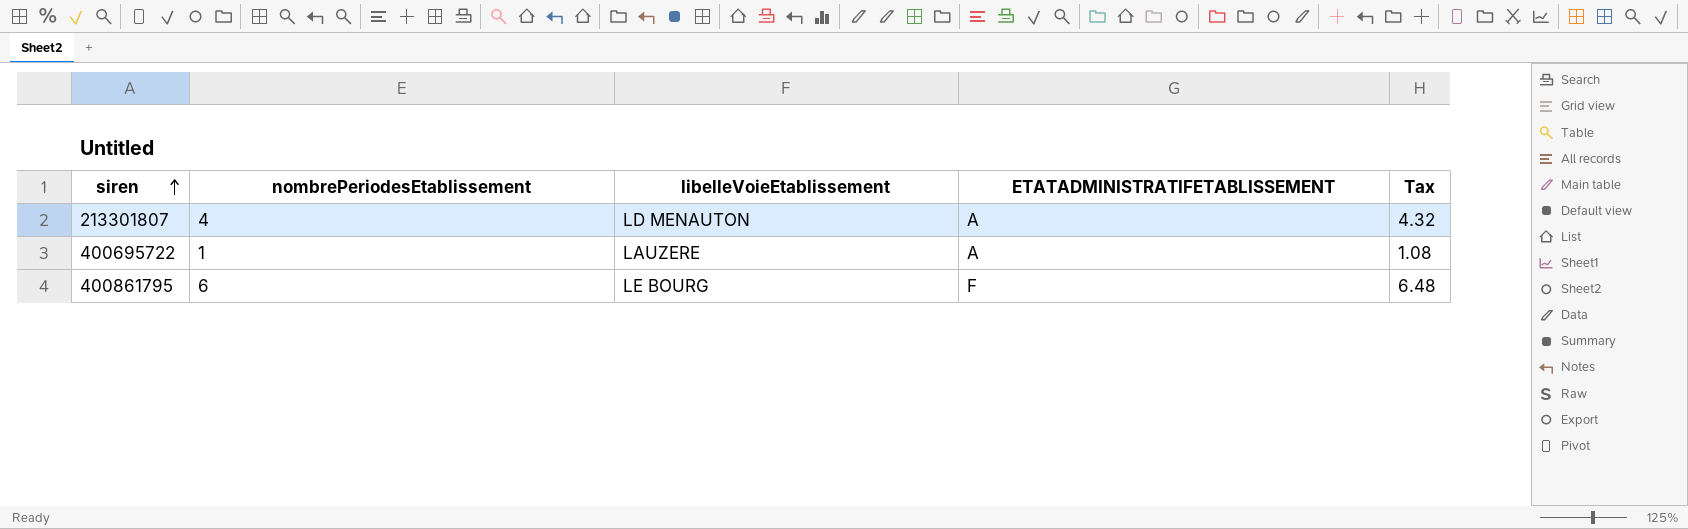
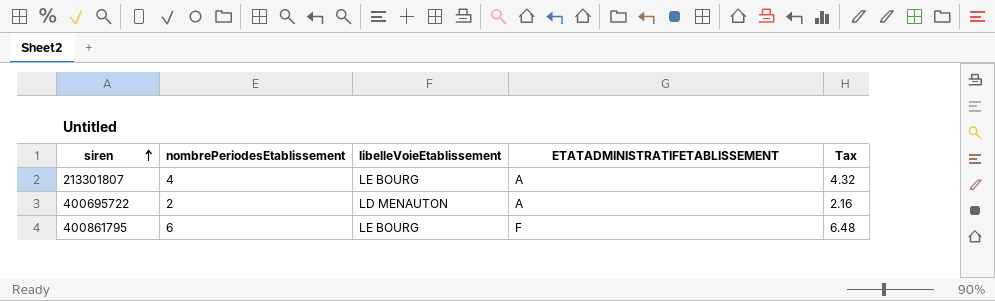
213301807 | libelleVoieEtablissement: LD MENAUTON -> LE BOURG
400695722 | nombrePeriodesEtablissement: 1 -> 2
400695722 | libelleVoieEtablissement: LAUZERE -> LD MENAUTON
400695722 | Tax: 1.08 -> 2.16

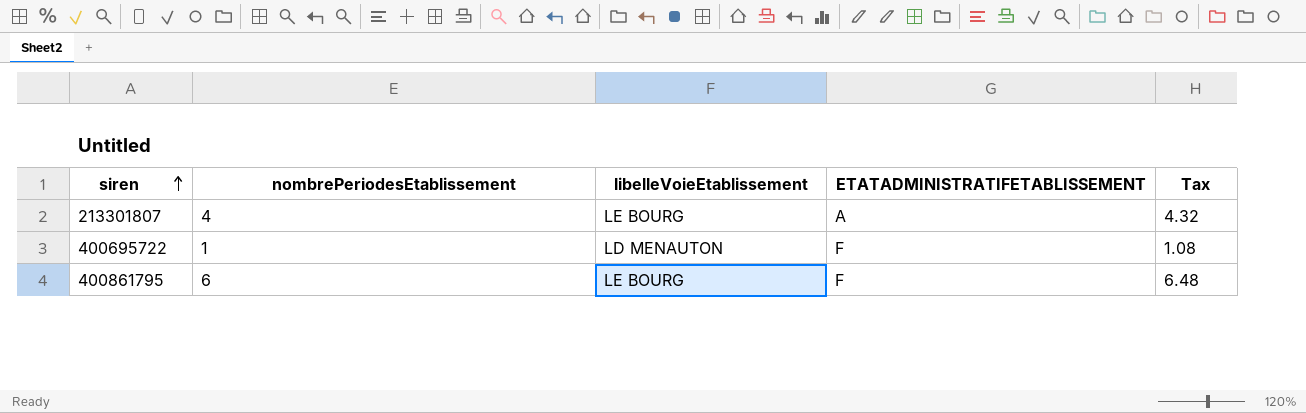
400695722 | nombrePeriodesEtablissement: 2 -> 1
400695722 | ETATADMINISTRATIFETABLISSEMENT: A -> F
400695722 | Tax: 2.16 -> 1.08

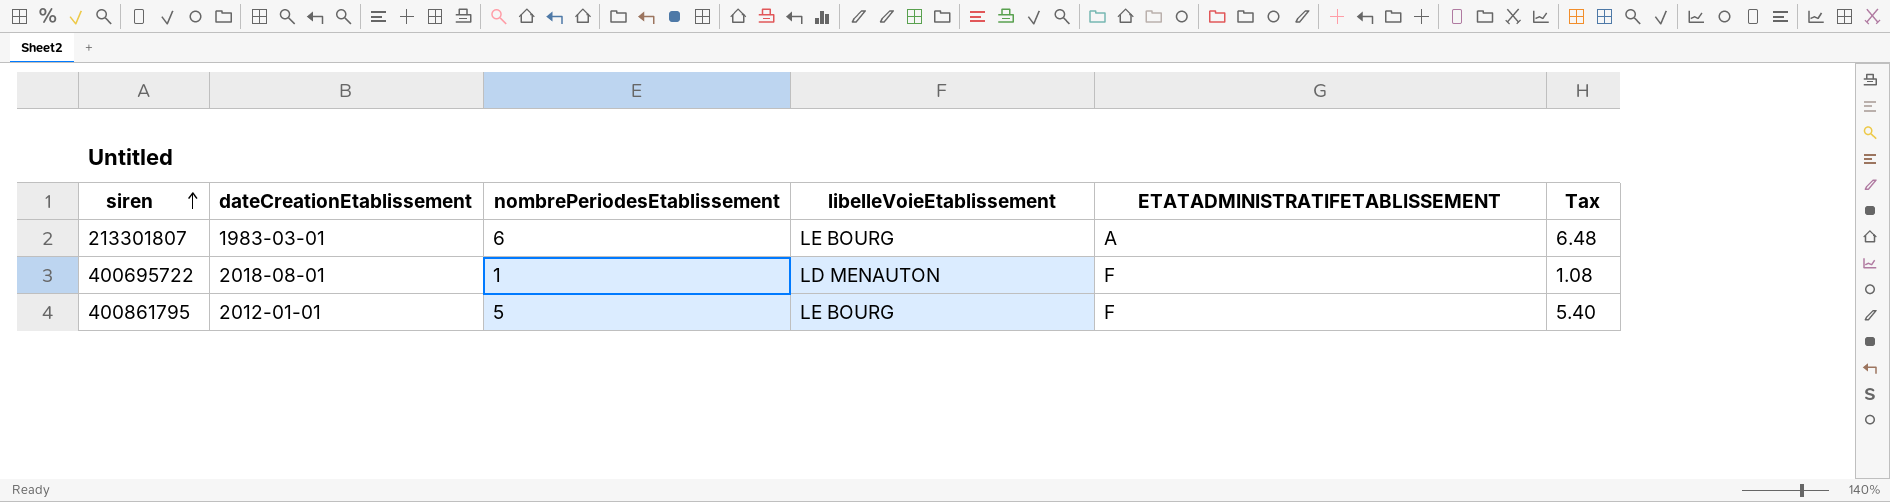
column dateCreationEtablissement | position: none -> 2
213301807 | nombrePeriodesEtablissement: 4 -> 6
213301807 | Tax: 4.32 -> 6.48
400861795 | nombrePeriodesEtablissement: 6 -> 5
400861795 | Tax: 6.48 -> 5.40

